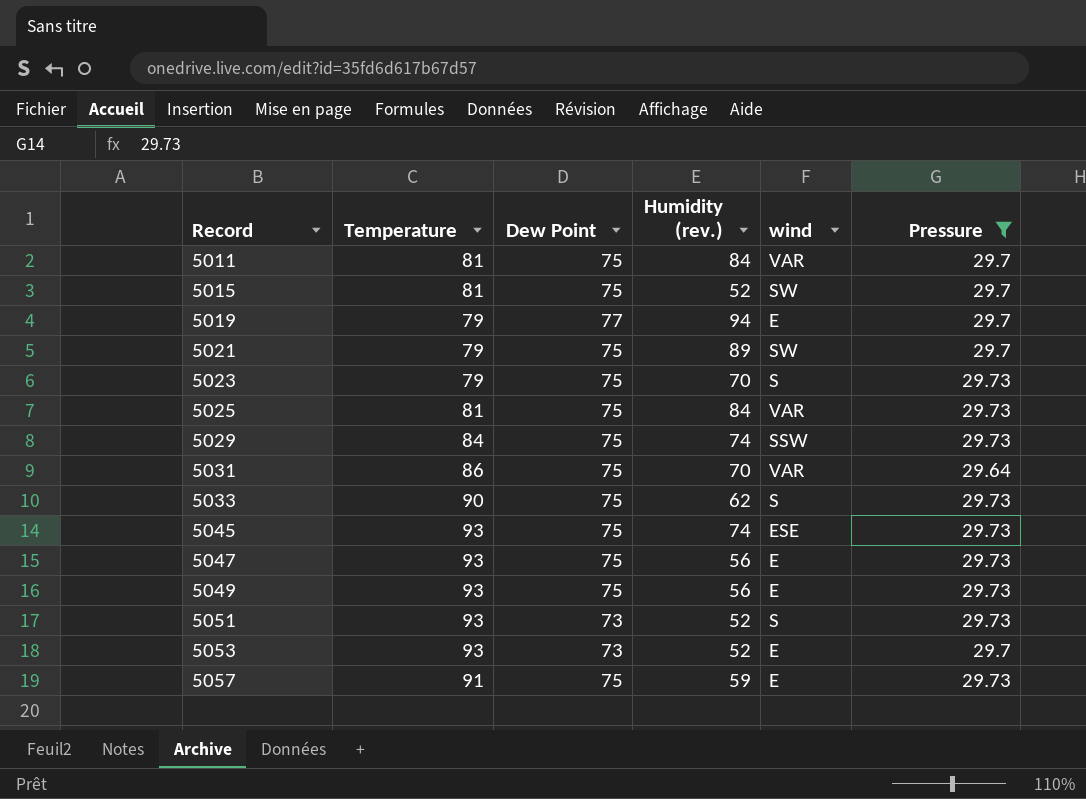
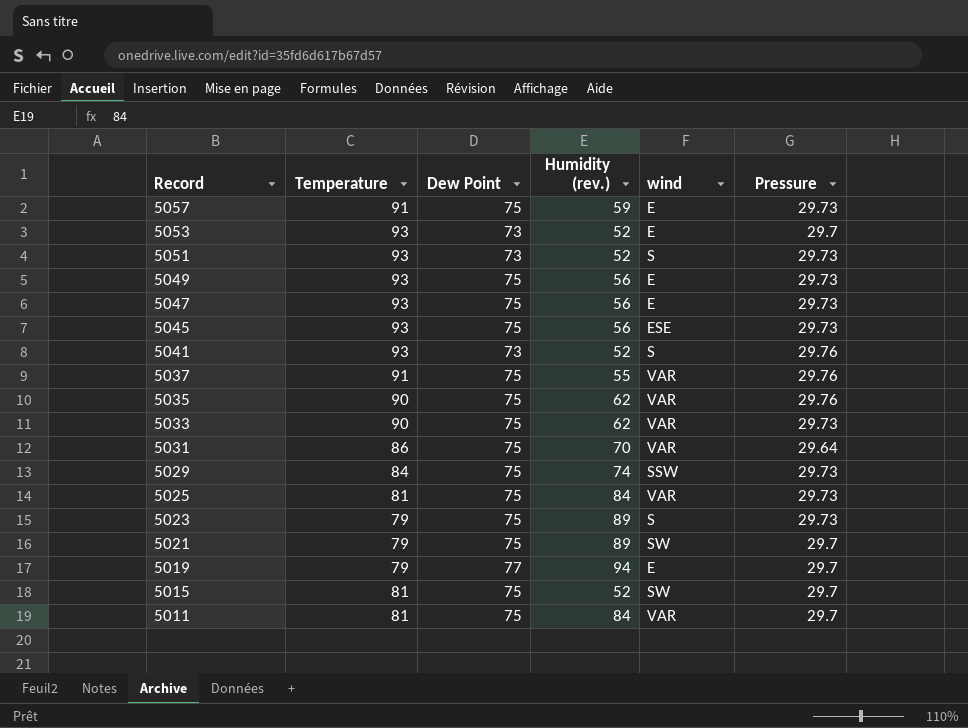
filter: Pressure != 29.76 -> none
row order: Record ascending -> Record descending
5045 | Humidity (rev.): 74 -> 56
5033 | wind: S -> VAR
5023 | Humidity (rev.): 70 -> 89

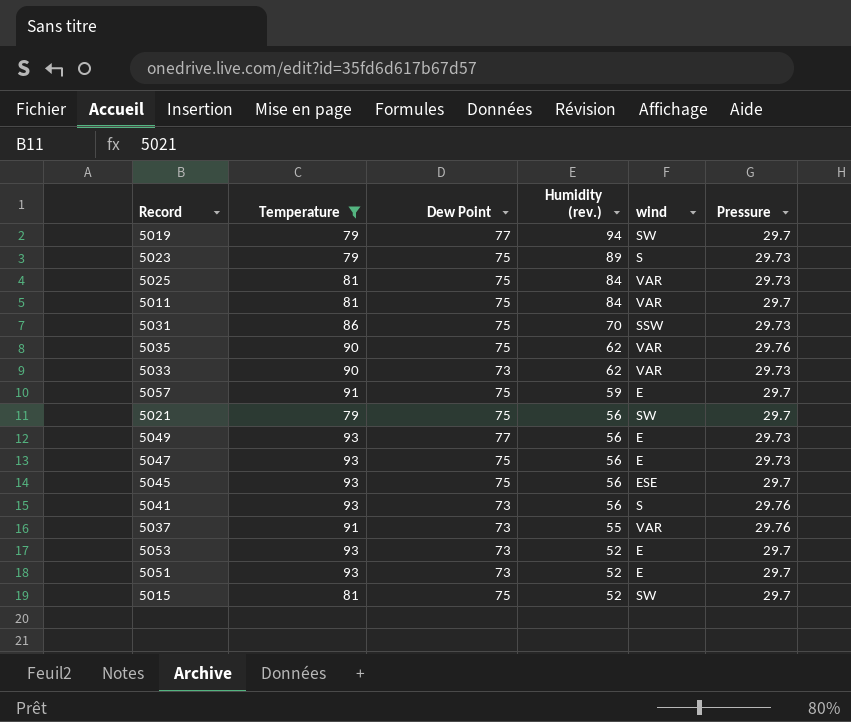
filter: none -> Temperature != 84
row order: Record descending -> Humidity (rev.) descending
5019 | wind: E -> SW
5031 | wind: VAR -> SSW
5031 | Pressure: 29.64 -> 29.73
5033 | Dew Point: 75 -> 73
5057 | Pressure: 29.73 -> 29.7
5021 | Humidity (rev.): 89 -> 56
5049 | Dew Point: 75 -> 77
5045 | Pressure: 29.73 -> 29.7
5041 | Humidity (rev.): 52 -> 56
5037 | Dew Point: 75 -> 73
5051 | wind: S -> E
5051 | Pressure: 29.73 -> 29.7

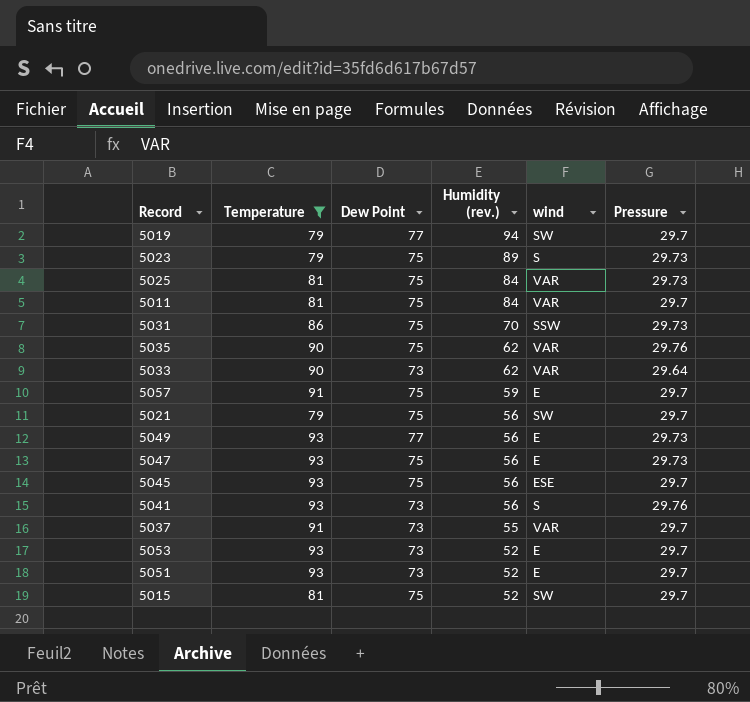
5033 | Pressure: 29.73 -> 29.64
5037 | Pressure: 29.76 -> 29.7

